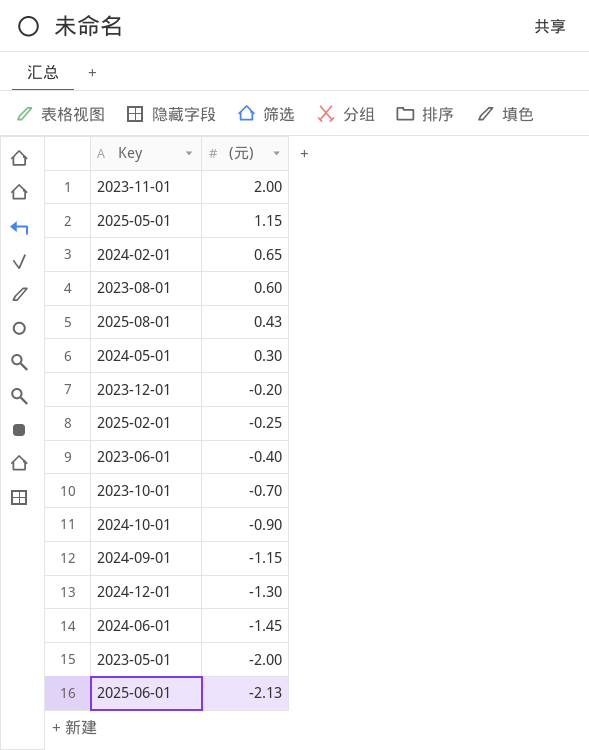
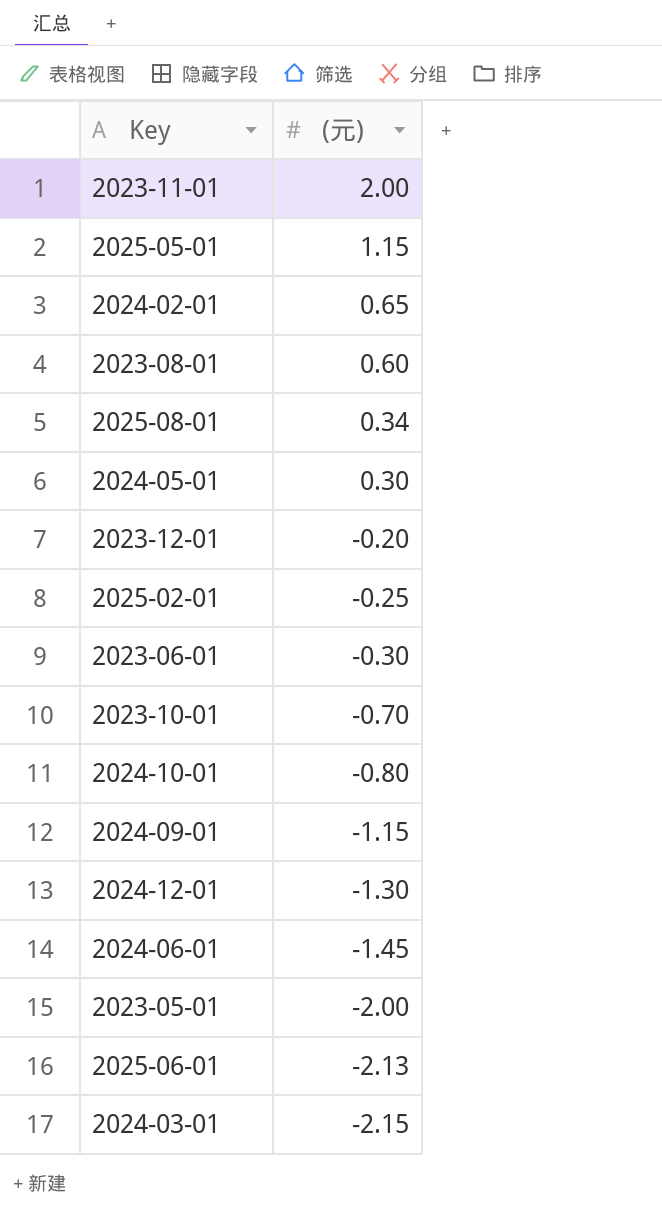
2025-08-01 | (元): 0.43 -> 0.34
2023-06-01 | (元): -0.40 -> -0.30
2024-10-01 | (元): -0.90 -> -0.80
row 2024-03-01: none -> -2.15

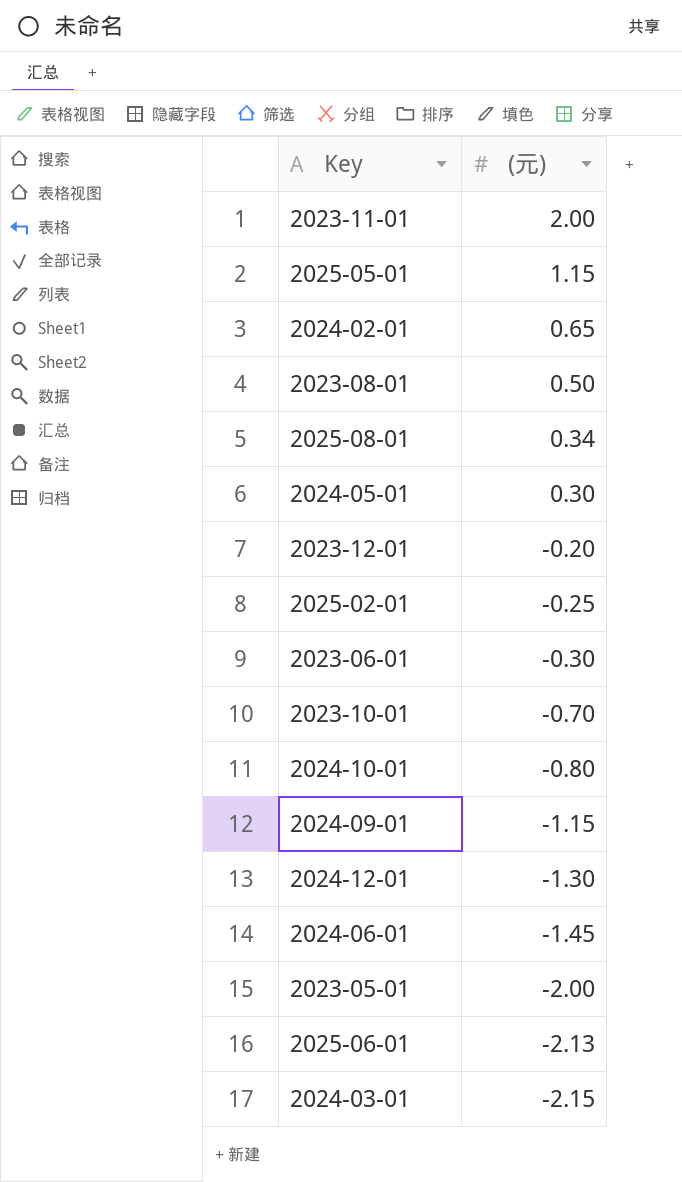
2023-08-01 | (元): 0.60 -> 0.50

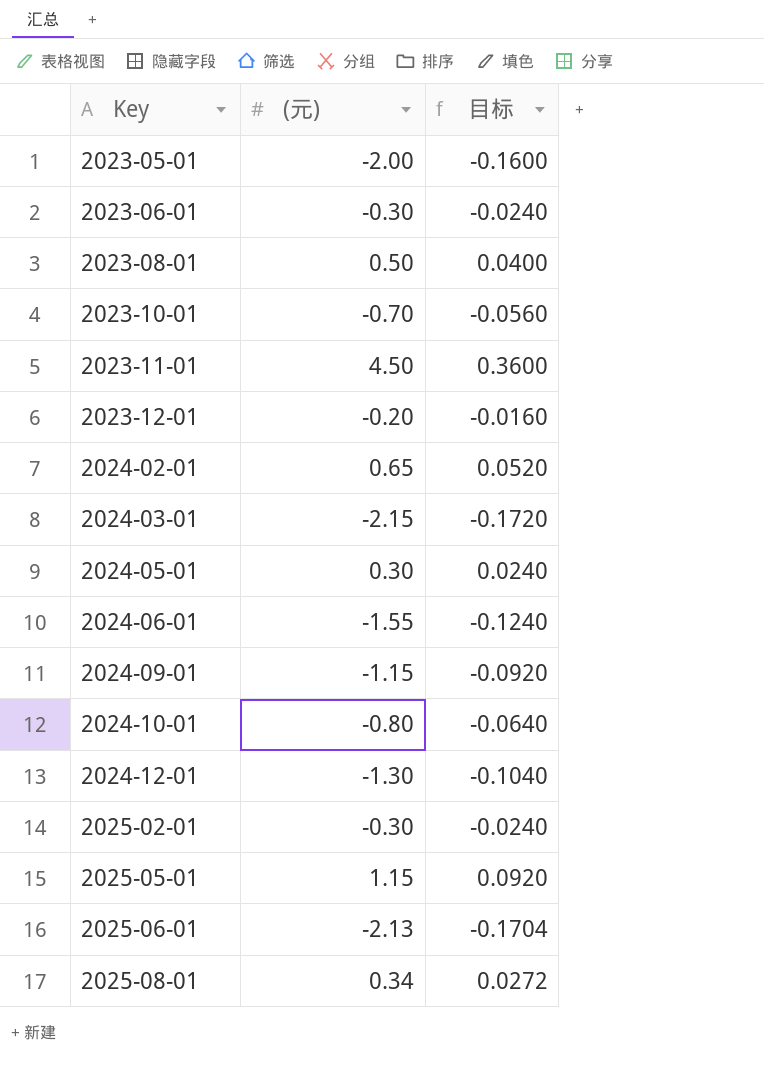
row order: (元) descending -> Key ascending
column 目标 | formula: none -> [(元)] * 0.08
2023-11-01 | (元): 2.00 -> 4.50
2024-06-01 | (元): -1.45 -> -1.55
2025-02-01 | (元): -0.25 -> -0.30

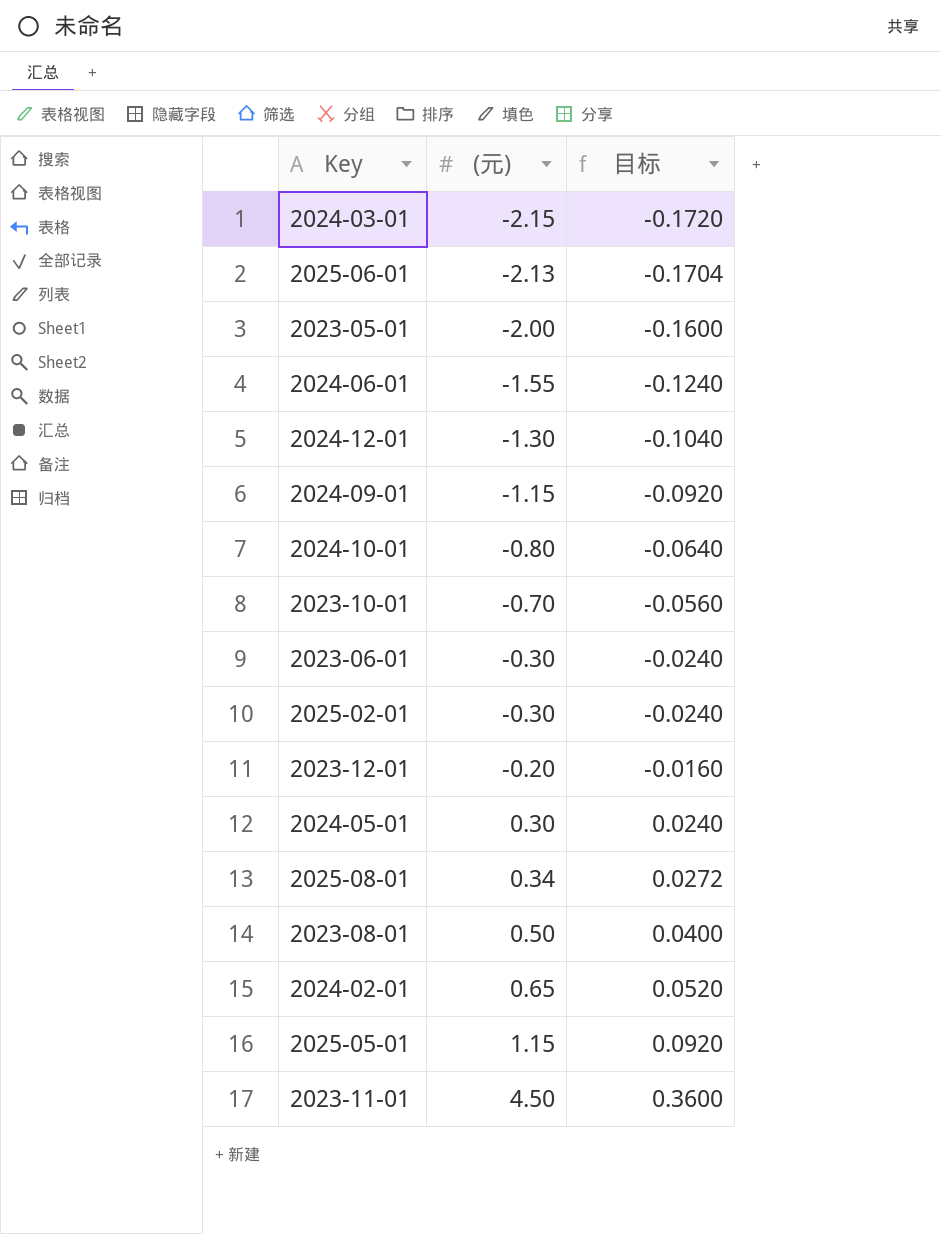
row order: Key ascending -> (元) ascending

